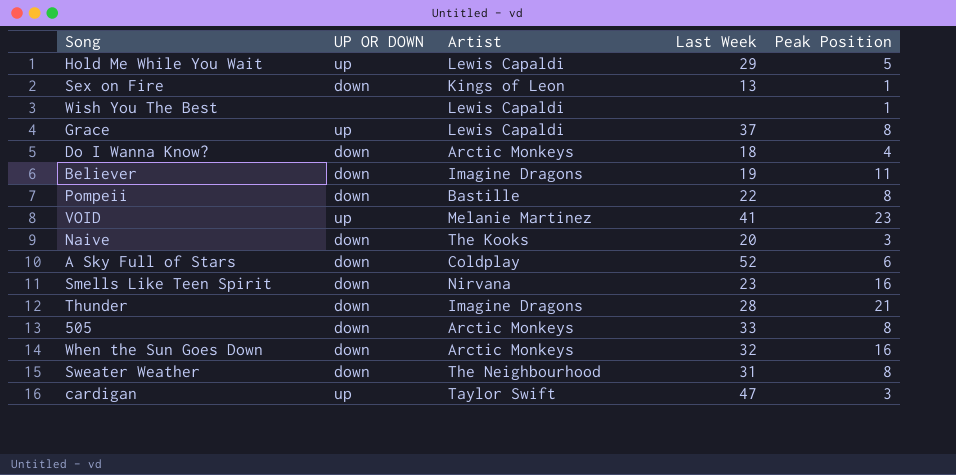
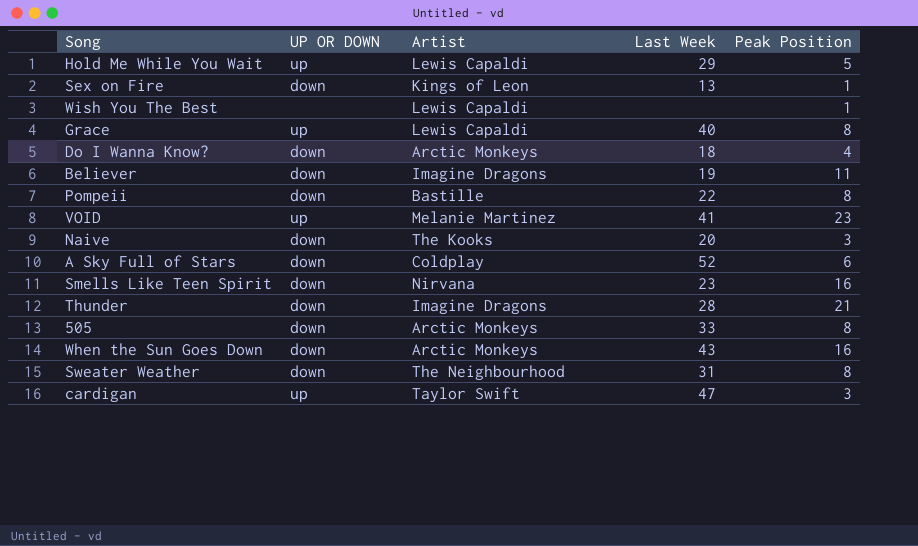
Grace | Last Week: 37 -> 40
When the Sun Goes Down | Last Week: 32 -> 43

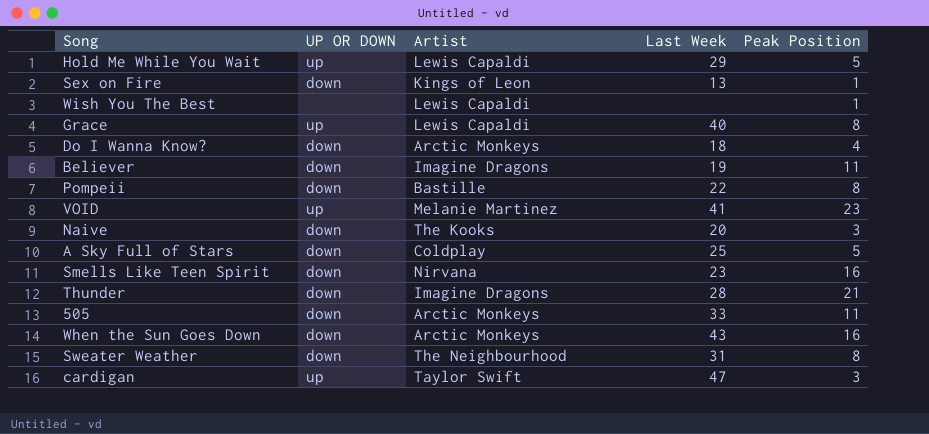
A Sky Full of Stars | Last Week: 52 -> 25
A Sky Full of Stars | Peak Position: 6 -> 5
505 | Peak Position: 8 -> 11

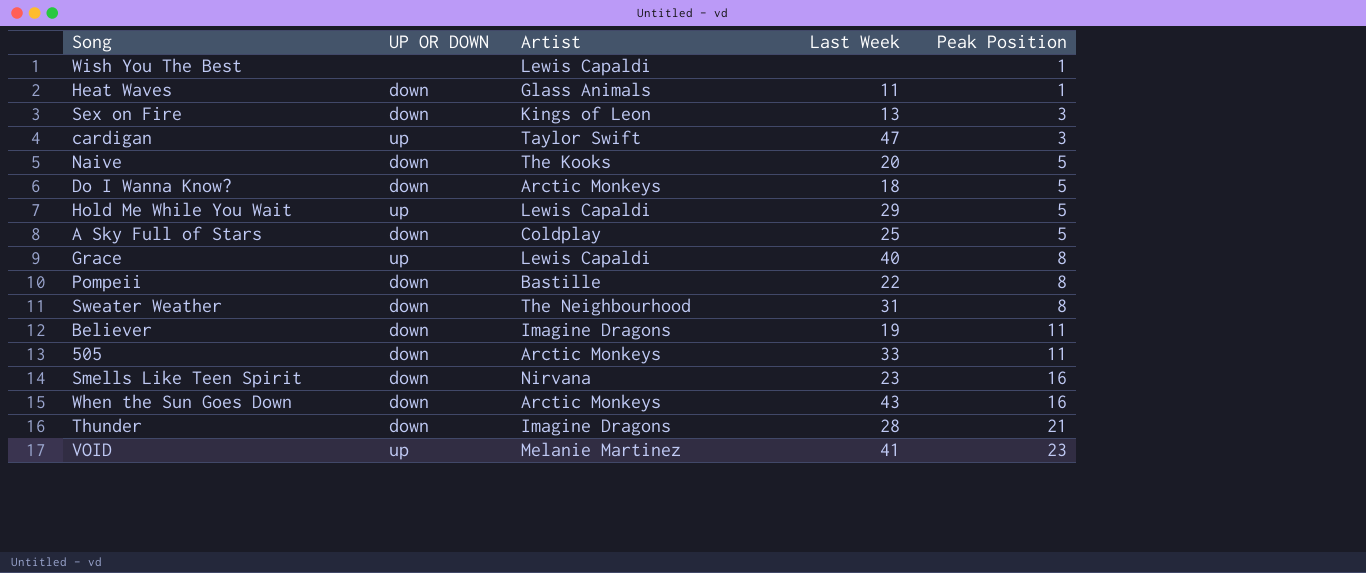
row order: none -> Peak Position ascending
row Heat Waves: none -> down | Glass Animals | 11 | 1
Sex on Fire | Peak Position: 1 -> 3
Naive | Peak Position: 3 -> 5
Do I Wanna Know? | Peak Position: 4 -> 5

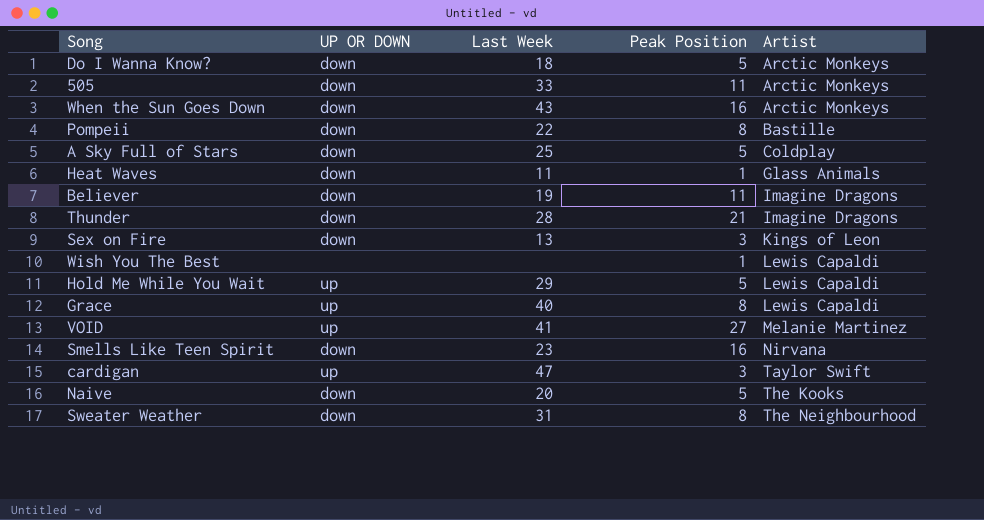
row order: Peak Position ascending -> Artist ascending
column Artist | position: 3 -> 5
VOID | Peak Position: 23 -> 27

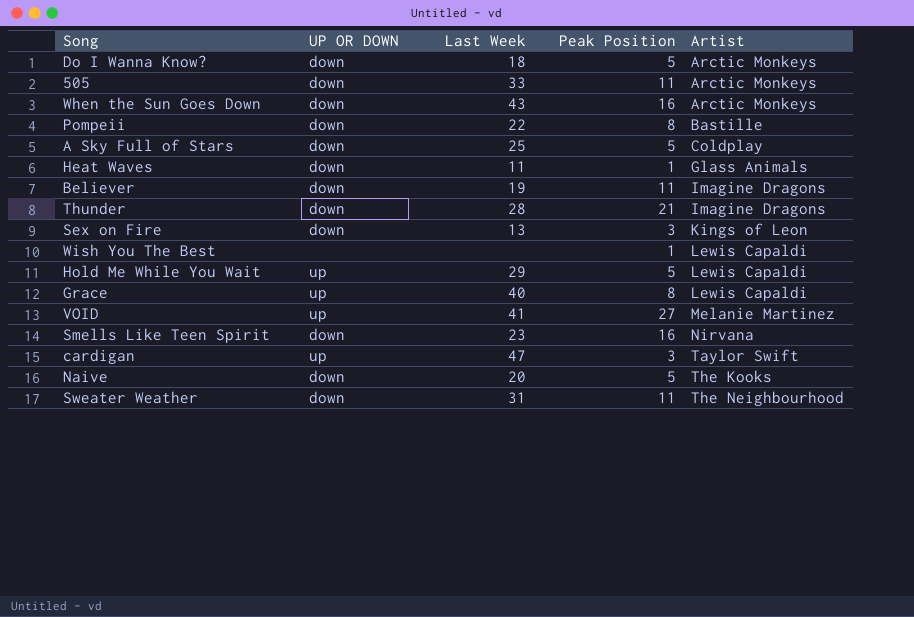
Sweater Weather | Peak Position: 8 -> 11

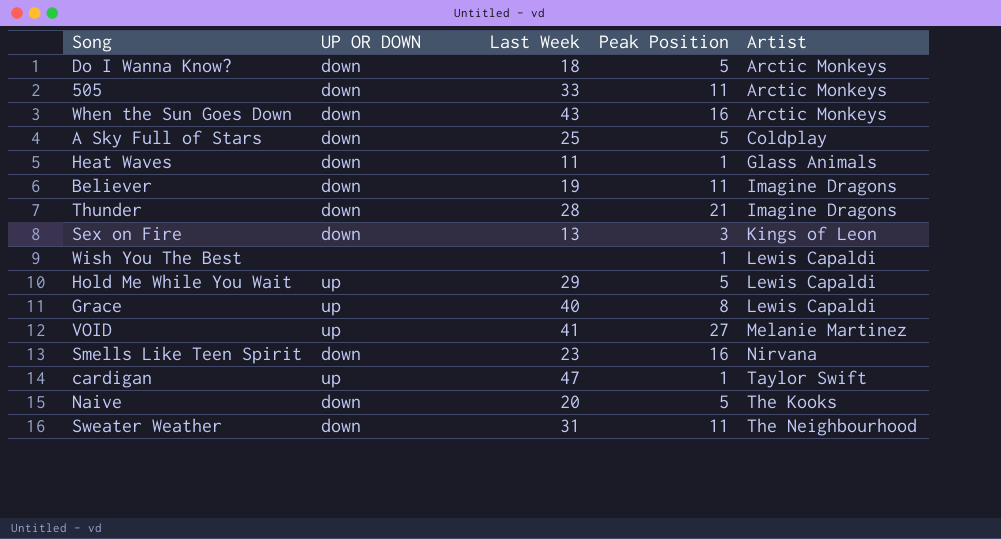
row Pompeii: down | 22 | 8 | Bastille -> none
cardigan | Peak Position: 3 -> 1

